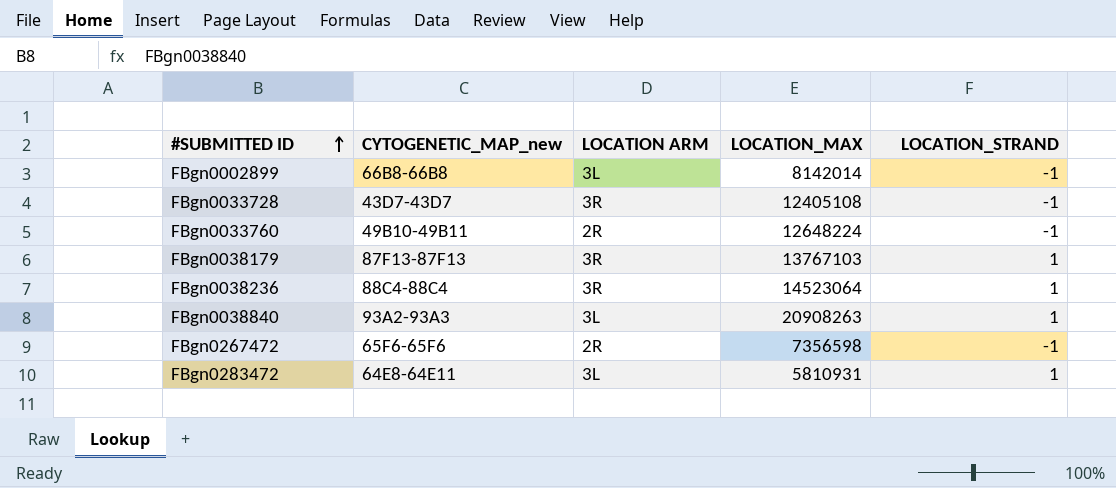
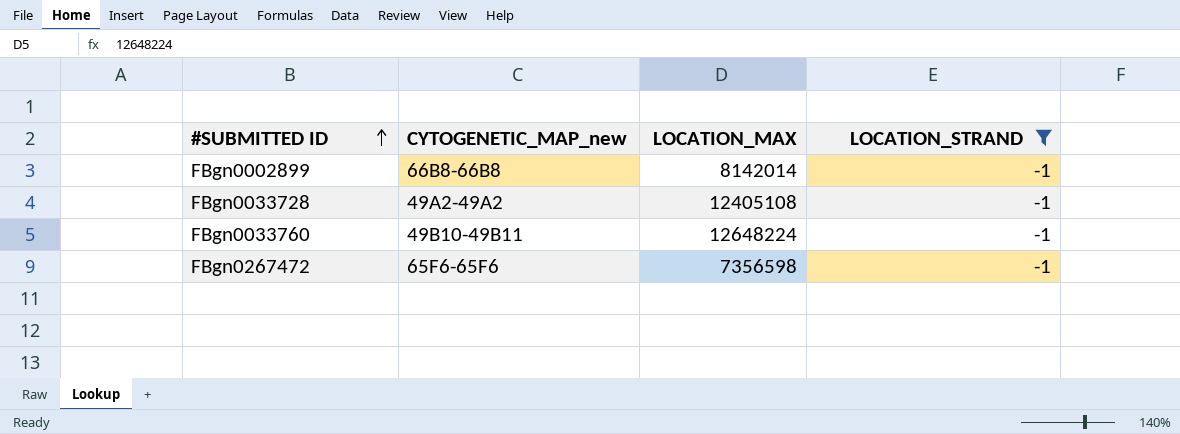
filter: none -> LOCATION_STRAND = -1
column LOCATION ARM | position: 3 -> none
FBgn0033728 | CYTOGENETIC_MAP_new: 43D7-43D7 -> 49A2-49A2

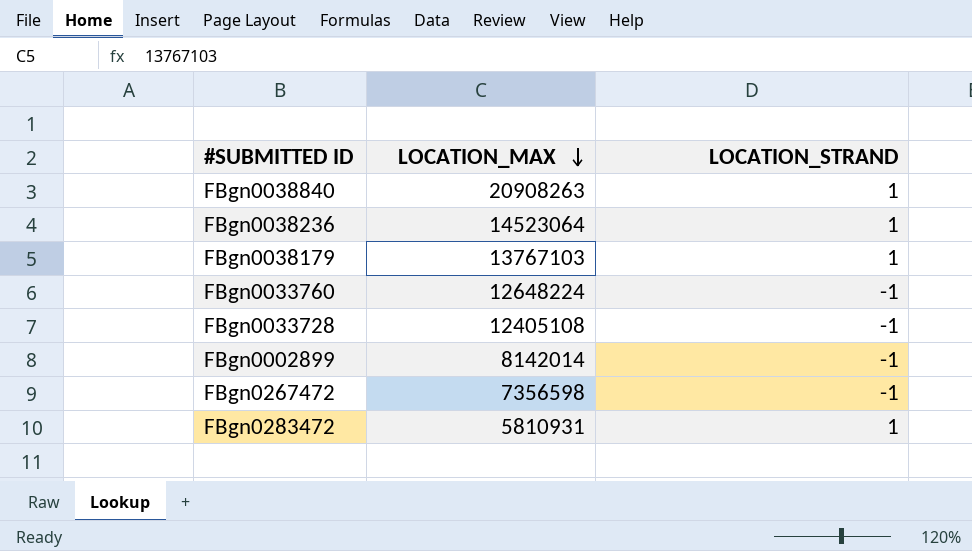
filter: LOCATION_STRAND = -1 -> none
row order: #SUBMITTED ID ascending -> LOCATION_MAX descending
column CYTOGENETIC_MAP_new | position: 2 -> none

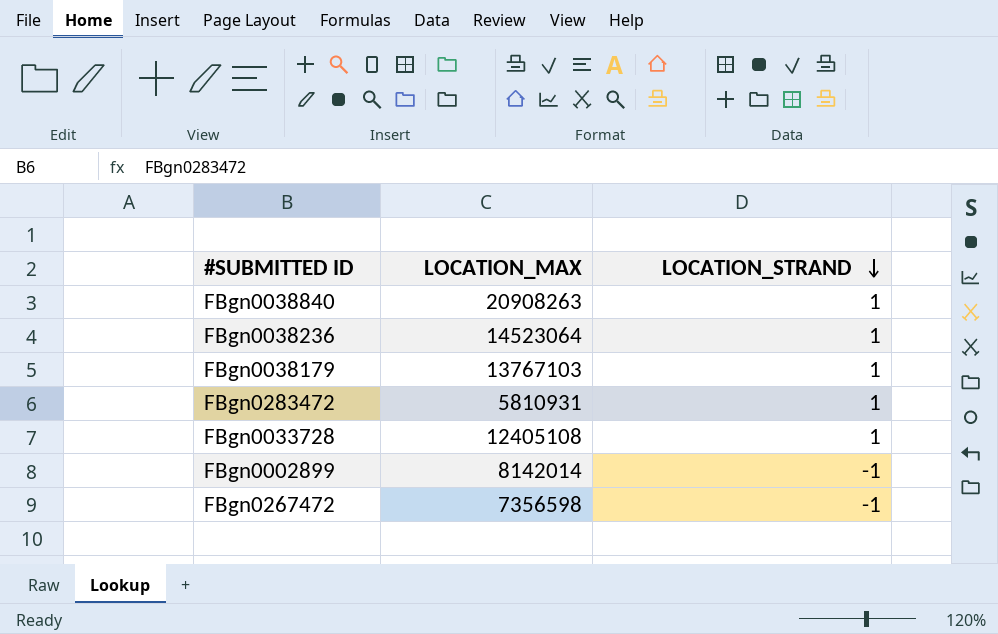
row order: LOCATION_MAX descending -> LOCATION_STRAND descending
row FBgn0033760: 12648224 | -1 -> none
FBgn0033728 | LOCATION_STRAND: -1 -> 1

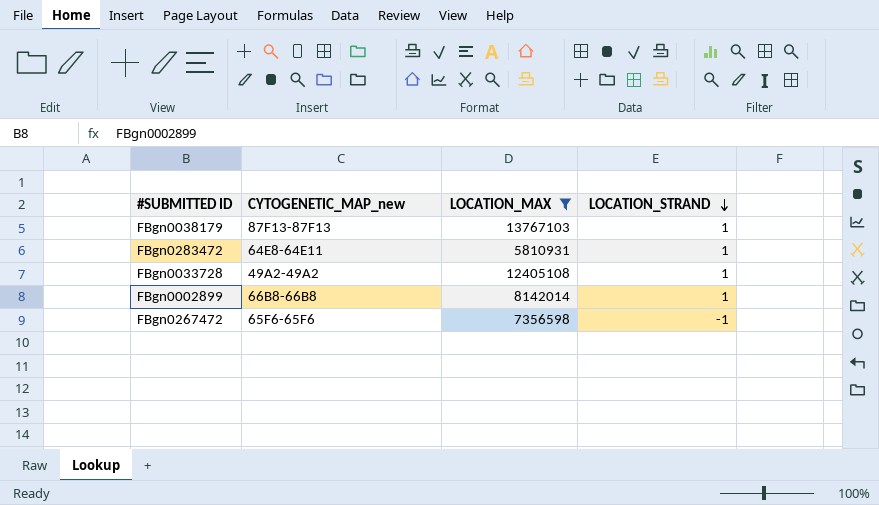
filter: none -> LOCATION_MAX <= 13767103
column CYTOGENETIC_MAP_new | position: none -> 2
FBgn0002899 | LOCATION_STRAND: -1 -> 1

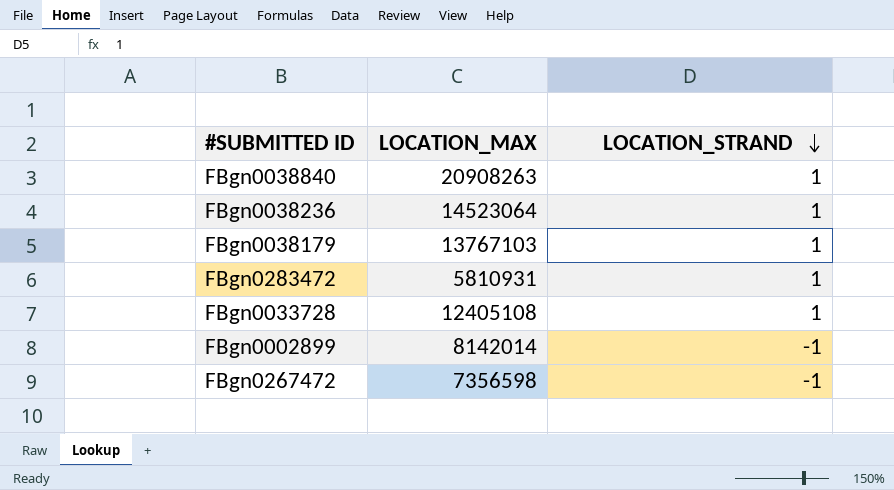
filter: LOCATION_MAX <= 13767103 -> none
column CYTOGENETIC_MAP_new | position: 2 -> none
FBgn0002899 | LOCATION_STRAND: 1 -> -1

